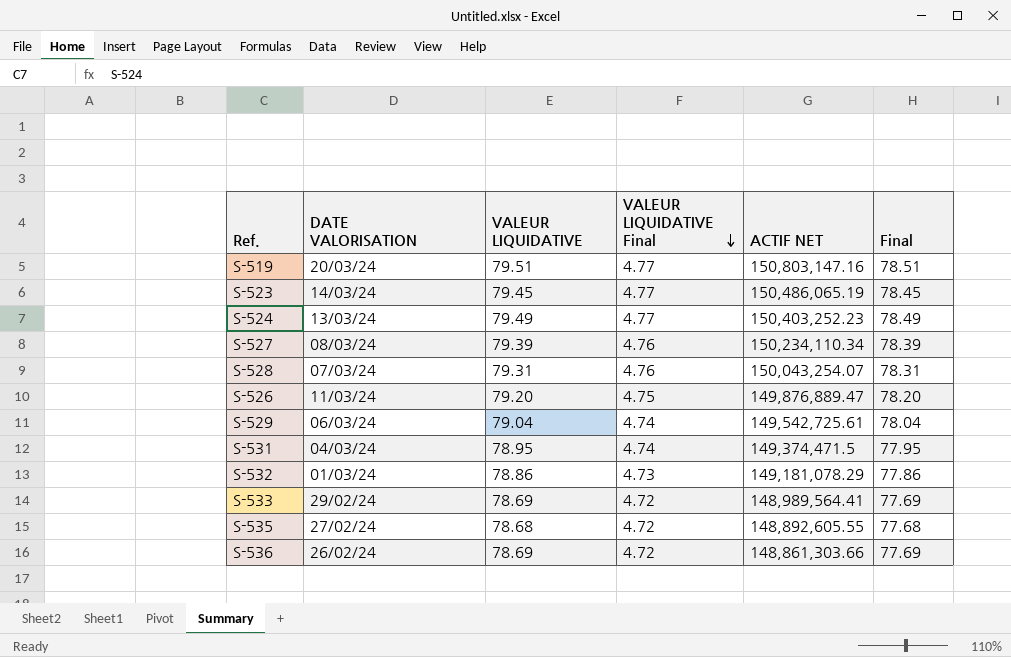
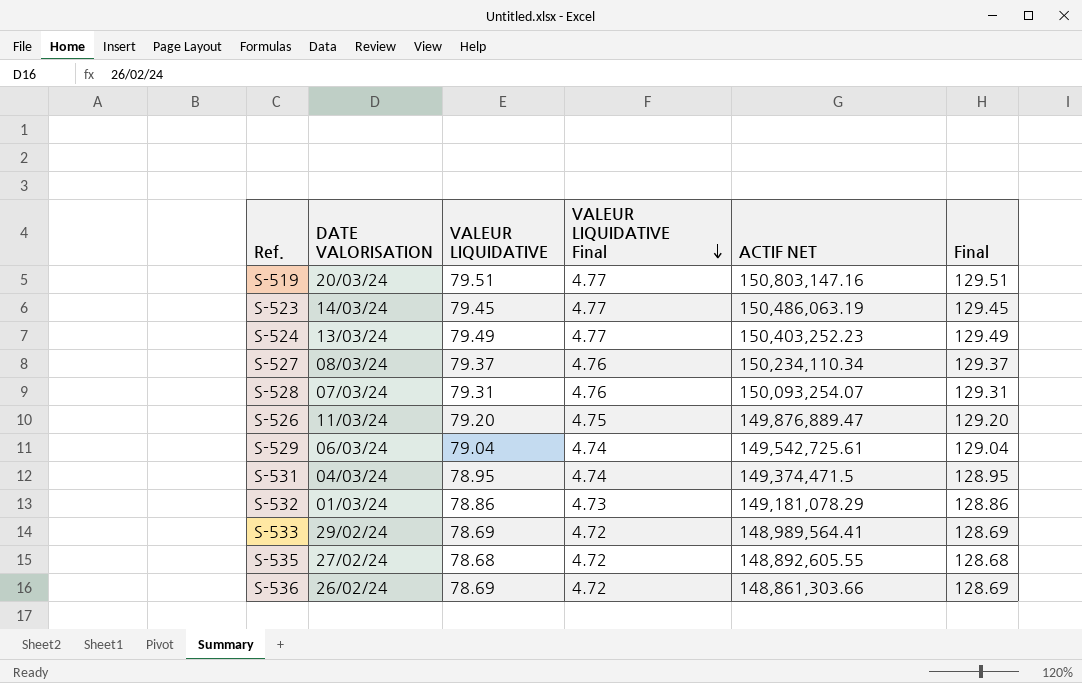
column Final | formula: [VALEUR LIQUIDATIVE] - 1 -> [VALEUR LIQUIDATIVE] + 50
S-523 | ACTIF NET: 150,486,065.19 -> 150,486,063.19
S-527 | VALEUR LIQUIDATIVE: 79.39 -> 79.37
S-528 | ACTIF NET: 150,043,254.07 -> 150,093,254.07

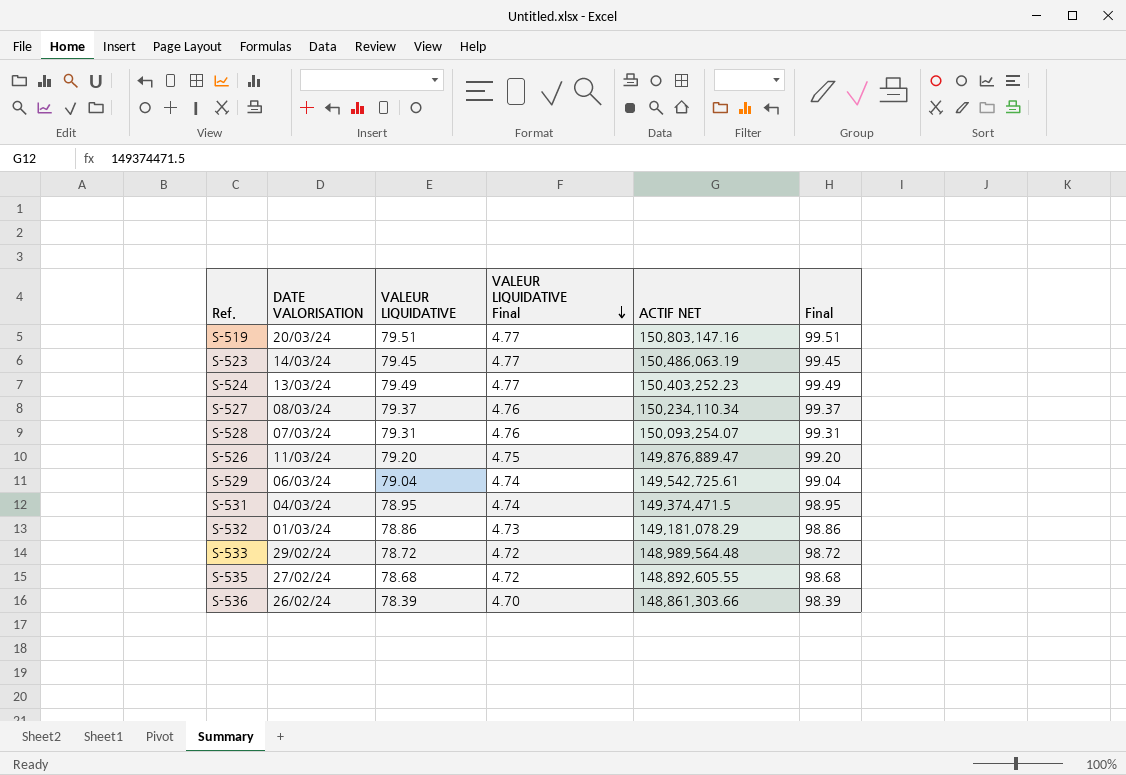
column Final | formula: [VALEUR LIQUIDATIVE] + 50 -> [VALEUR LIQUIDATIVE] + 20
S-533 | VALEUR LIQUIDATIVE: 78.69 -> 78.72
S-533 | ACTIF NET: 148,989,564.41 -> 148,989,564.48
S-536 | VALEUR LIQUIDATIVE: 78.69 -> 78.39
S-536 | VALEUR LIQUIDATIVE Final: 4.72 -> 4.70

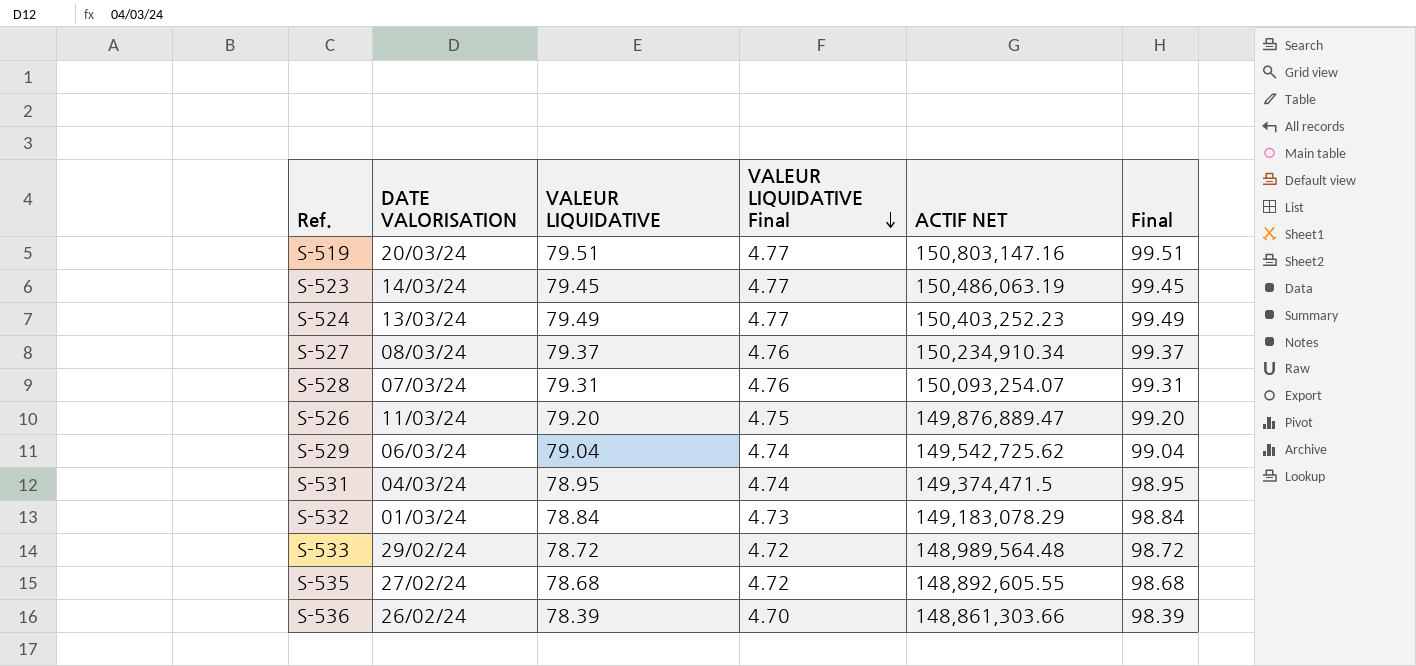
S-527 | ACTIF NET: 150,234,110.34 -> 150,234,910.34
S-529 | ACTIF NET: 149,542,725.61 -> 149,542,725.62
S-532 | VALEUR LIQUIDATIVE: 78.86 -> 78.84
S-532 | ACTIF NET: 149,181,078.29 -> 149,183,078.29
S-532 | Final: 98.86 -> 98.84

